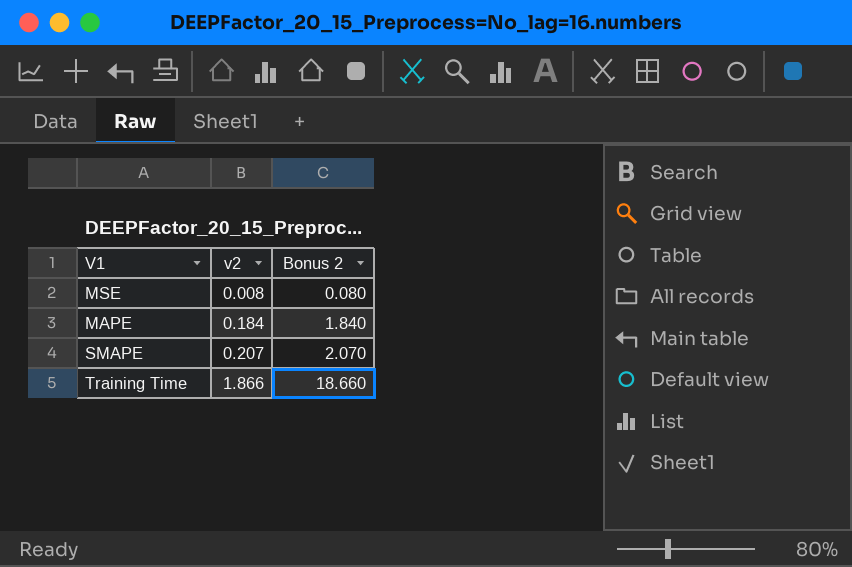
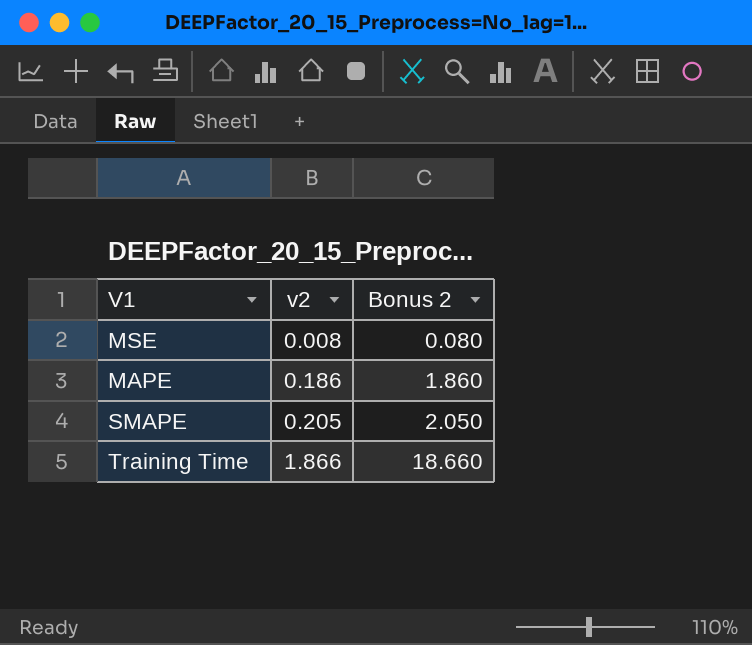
MAPE | v2: 0.184 -> 0.186
MAPE | Bonus 2: 1.840 -> 1.860
SMAPE | v2: 0.207 -> 0.205
SMAPE | Bonus 2: 2.070 -> 2.050

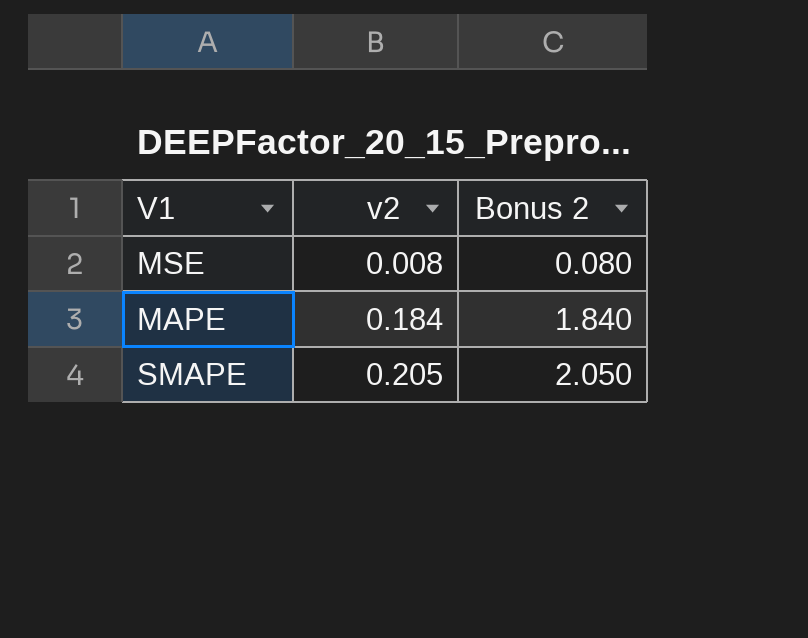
row Training Time: 1.866 | 18.660 -> none
MAPE | v2: 0.186 -> 0.184
MAPE | Bonus 2: 1.860 -> 1.840

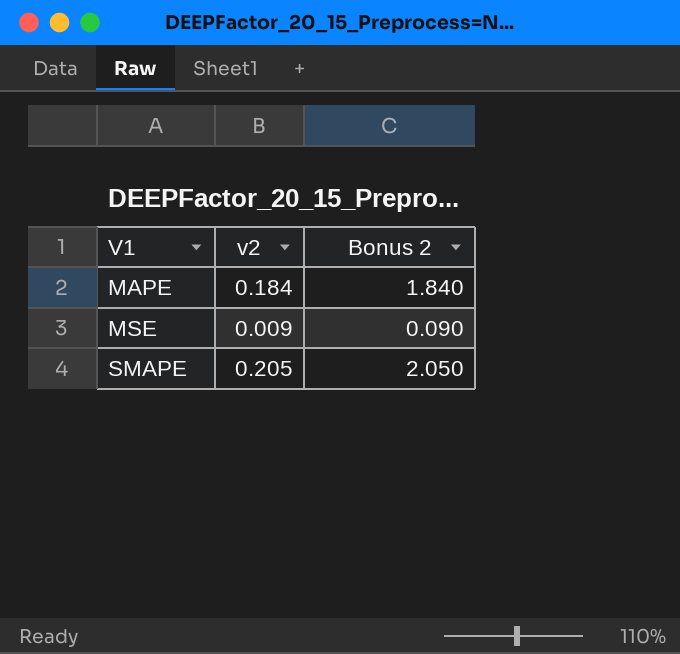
row order: v2 ascending -> V1 ascending
MSE | v2: 0.008 -> 0.009
MSE | Bonus 2: 0.080 -> 0.090

